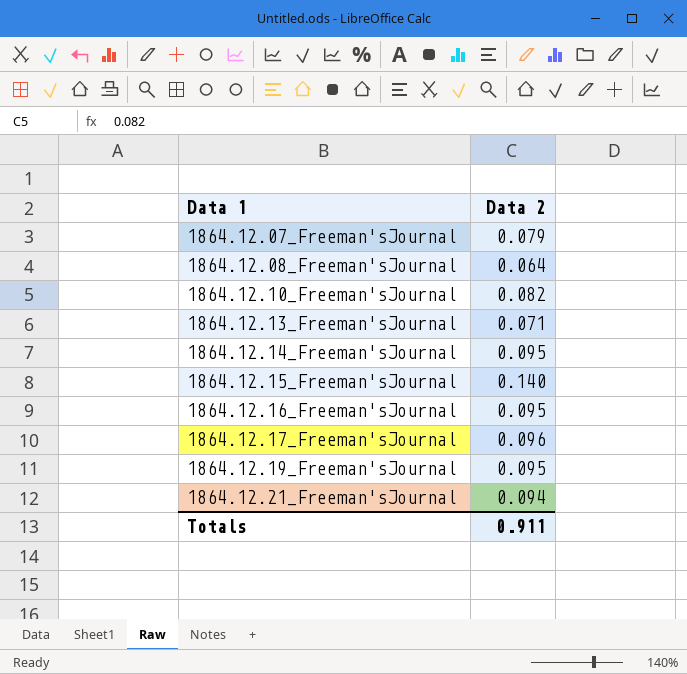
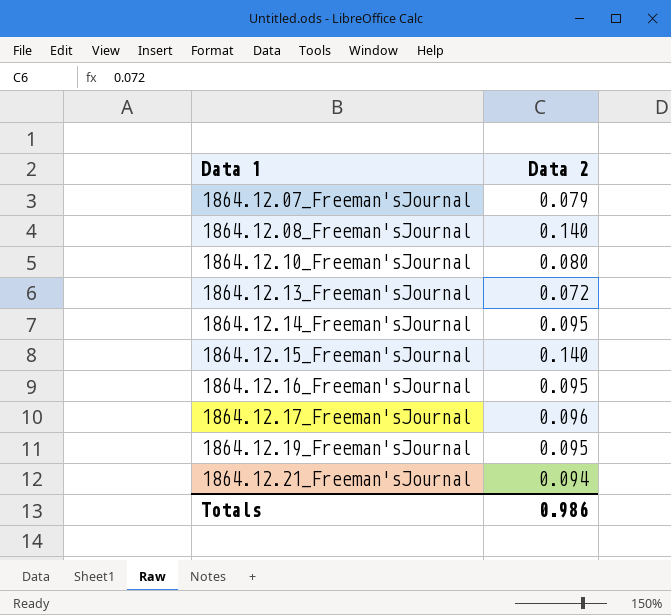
1864.12.08_Freeman'sJournal | Data 2: 0.064 -> 0.140
1864.12.10_Freeman'sJournal | Data 2: 0.082 -> 0.080
1864.12.13_Freeman'sJournal | Data 2: 0.071 -> 0.072
Totals | Data 2: 0.911 -> 0.986

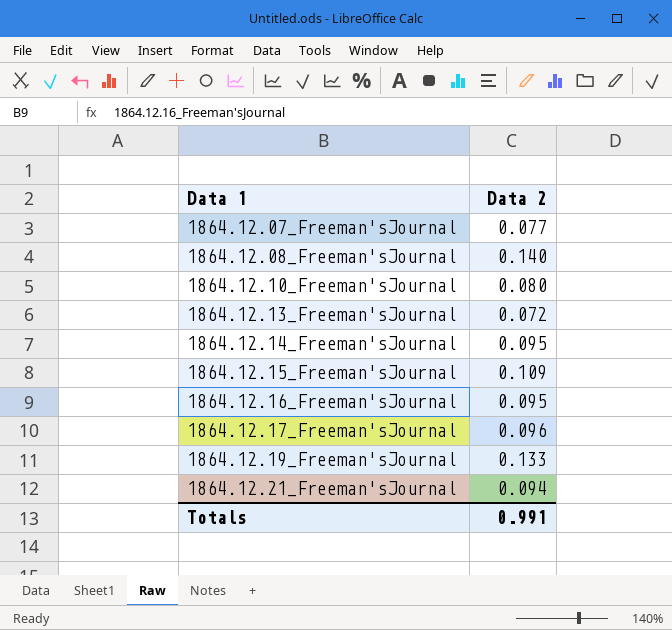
1864.12.07_Freeman'sJournal | Data 2: 0.079 -> 0.077
1864.12.15_Freeman'sJournal | Data 2: 0.140 -> 0.109
1864.12.19_Freeman'sJournal | Data 2: 0.095 -> 0.133
Totals | Data 2: 0.986 -> 0.991

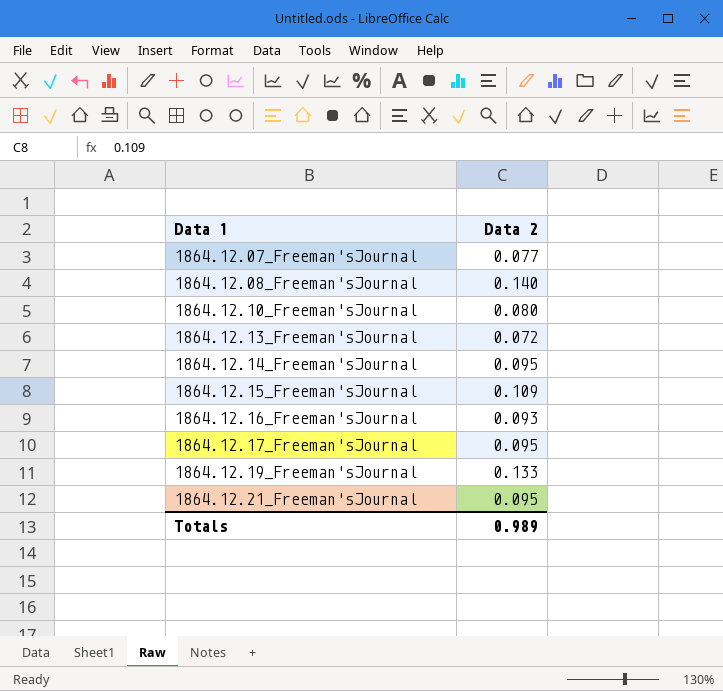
1864.12.16_Freeman'sJournal | Data 2: 0.095 -> 0.093
1864.12.17_Freeman'sJournal | Data 2: 0.096 -> 0.095
1864.12.21_Freeman'sJournal | Data 2: 0.094 -> 0.095
Totals | Data 2: 0.991 -> 0.989

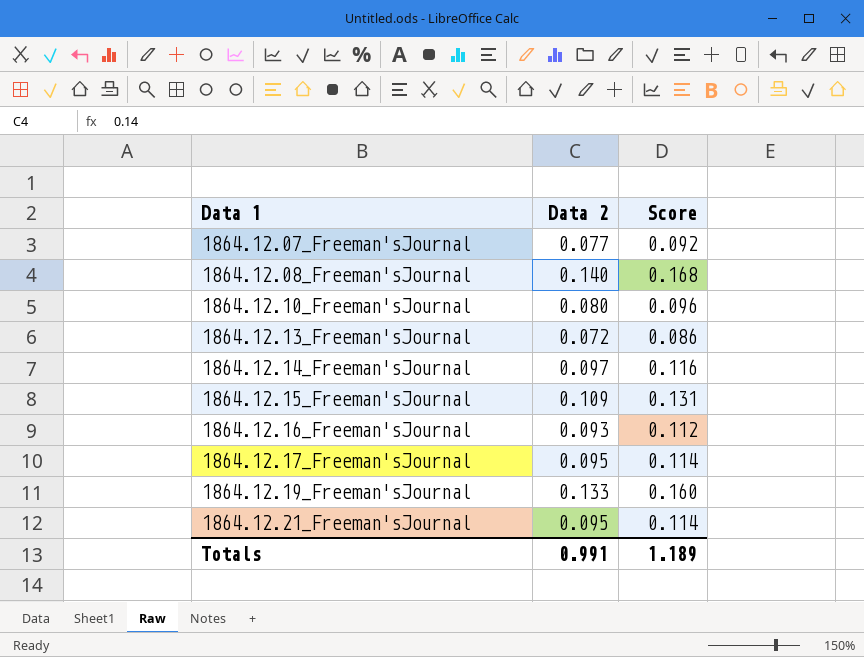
column Score | formula: none -> [Data 2] * 1.2
1864.12.14_Freeman'sJournal | Data 2: 0.095 -> 0.097
Totals | Data 2: 0.989 -> 0.991

